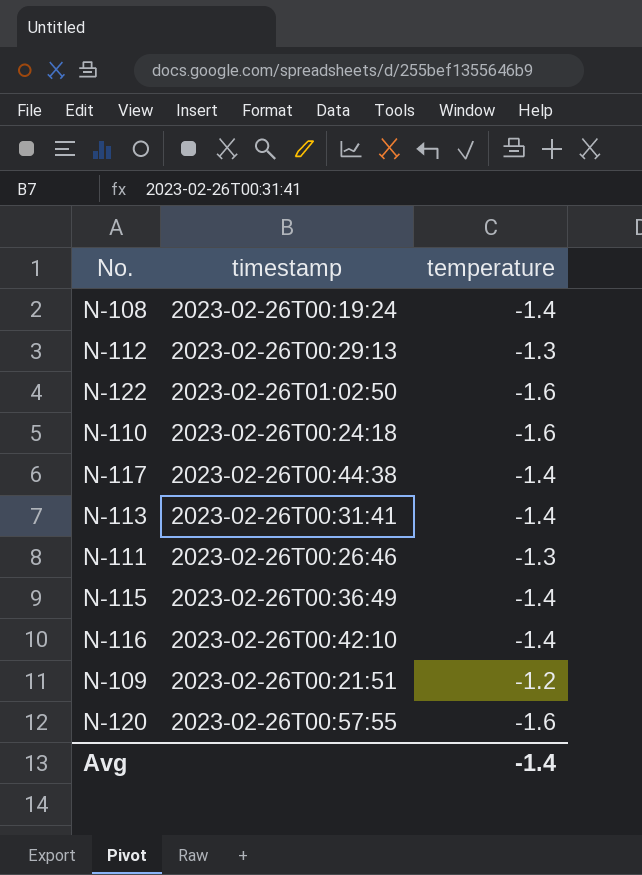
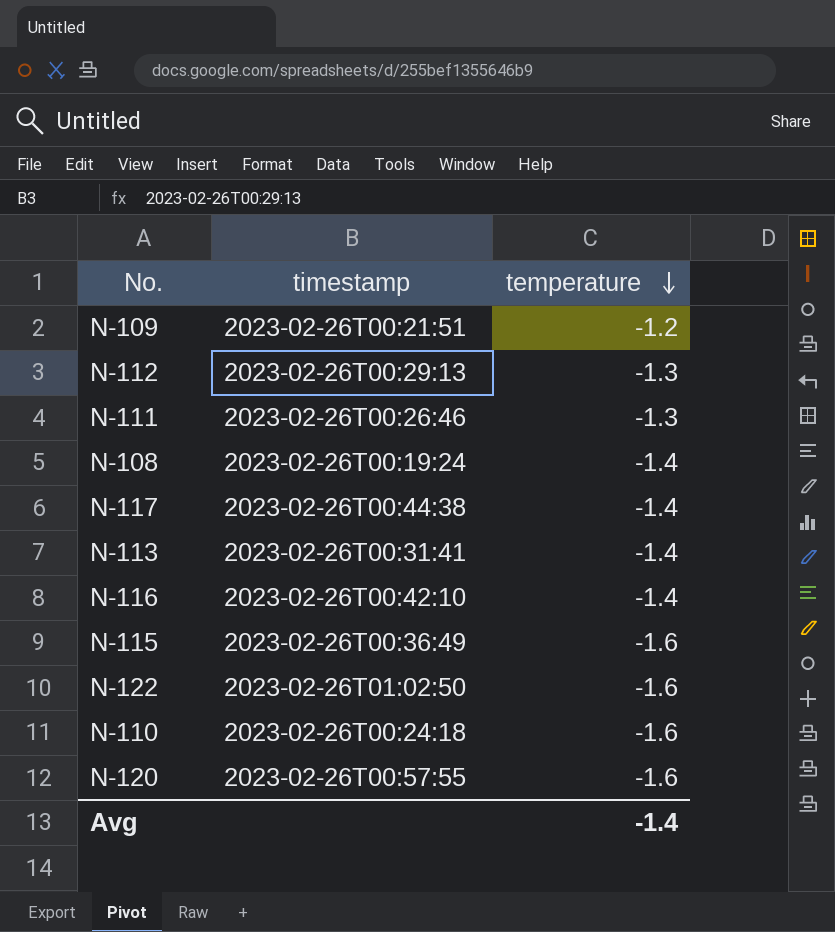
row order: none -> temperature descending
N-115 | temperature: -1.4 -> -1.6

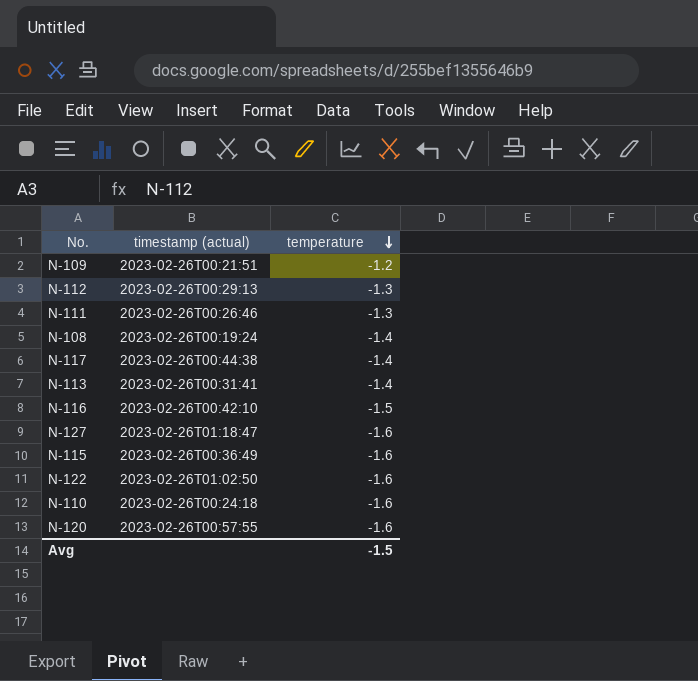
column name: timestamp -> timestamp (actual)
N-116 | temperature: -1.4 -> -1.5
row N-127: none -> 2023-02-26T01:18:47 | -1.6
Avg | temperature: -1.4 -> -1.5

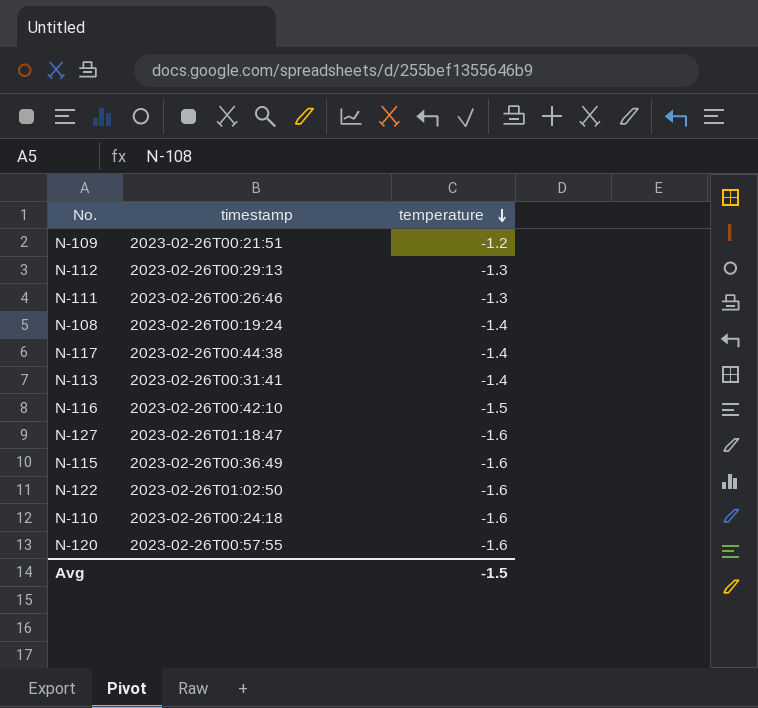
column name: timestamp (actual) -> timestamp

